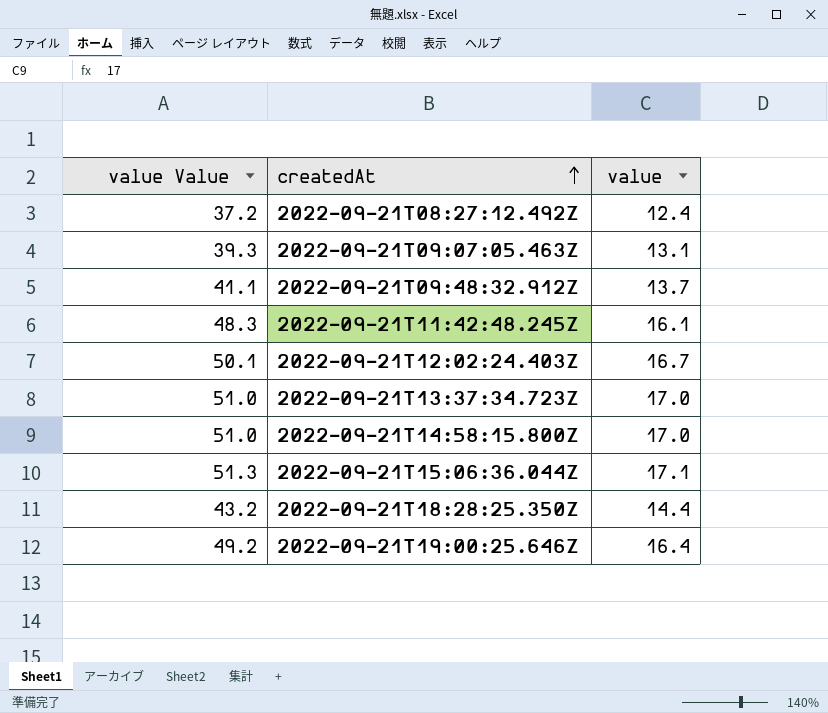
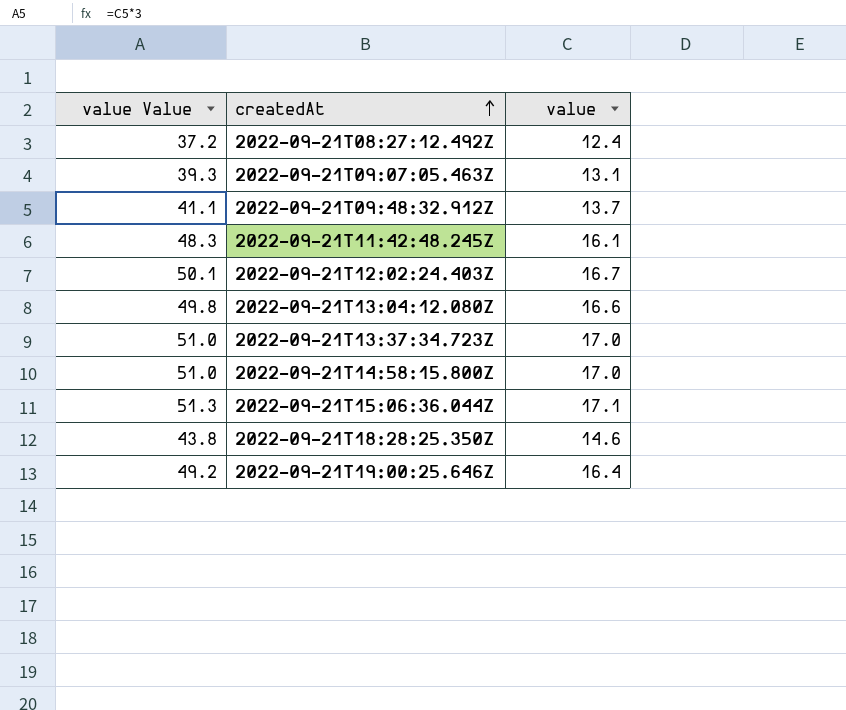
row 2022-09-21T13:04:12.080Z: none -> 49.8 | 16.6
2022-09-21T18:28:25.350Z | value Value: 43.2 -> 43.8
2022-09-21T18:28:25.350Z | value: 14.4 -> 14.6

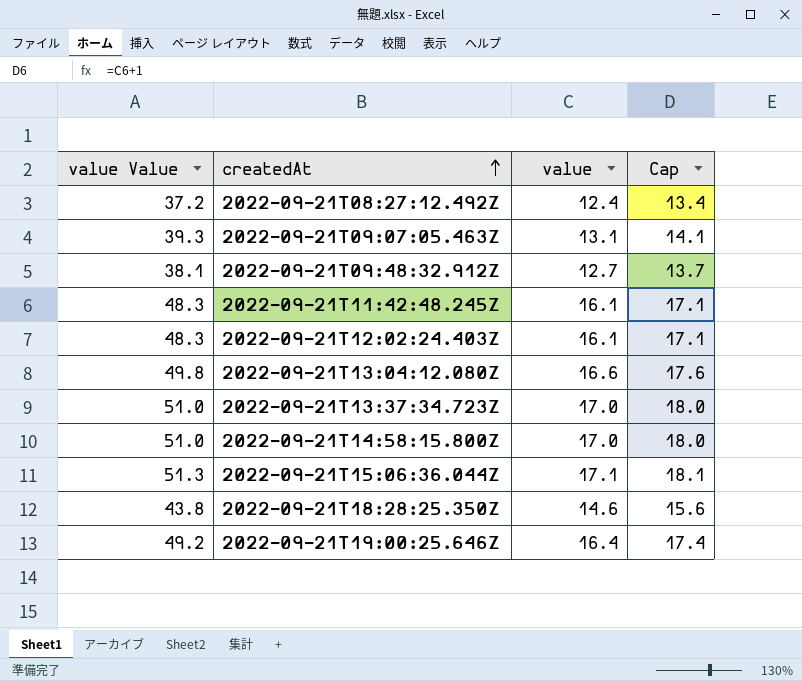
column Cap | formula: none -> [value] + 1
2022-09-21T09:48:32.912Z | value Value: 41.1 -> 38.1
2022-09-21T09:48:32.912Z | value: 13.7 -> 12.7
2022-09-21T12:02:24.403Z | value Value: 50.1 -> 48.3
2022-09-21T12:02:24.403Z | value: 16.7 -> 16.1

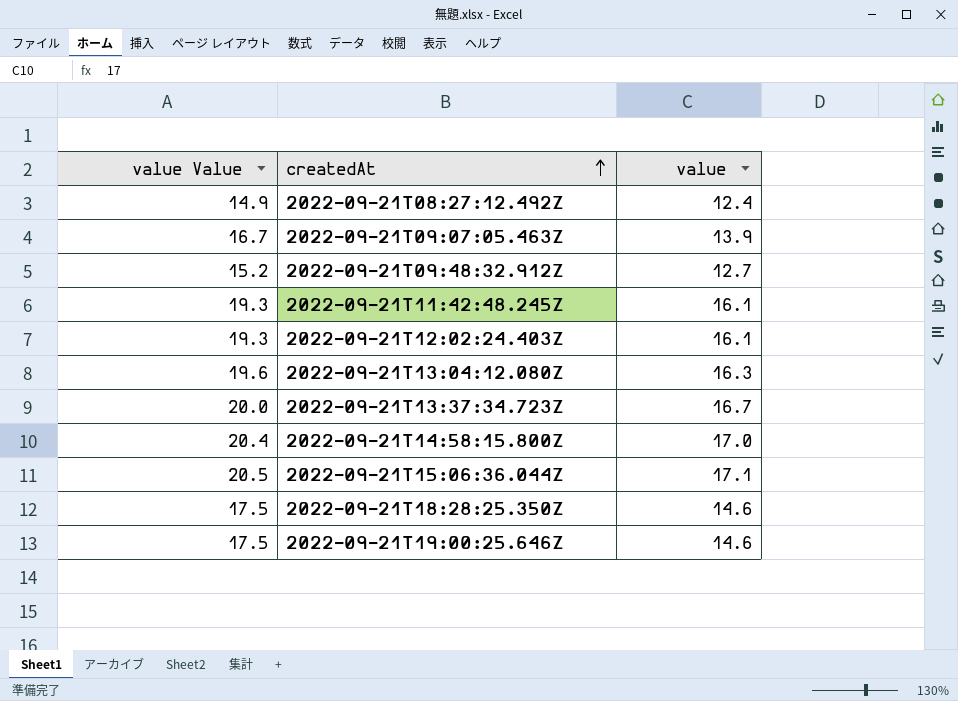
column Cap | formula: [value] + 1 -> none
column value Value | formula: [value] * 3 -> [value] * 1.2
2022-09-21T09:07:05.463Z | value: 13.1 -> 13.9
2022-09-21T13:04:12.080Z | value: 16.6 -> 16.3
2022-09-21T13:37:34.723Z | value: 17.0 -> 16.7
2022-09-21T19:00:25.646Z | value: 16.4 -> 14.6

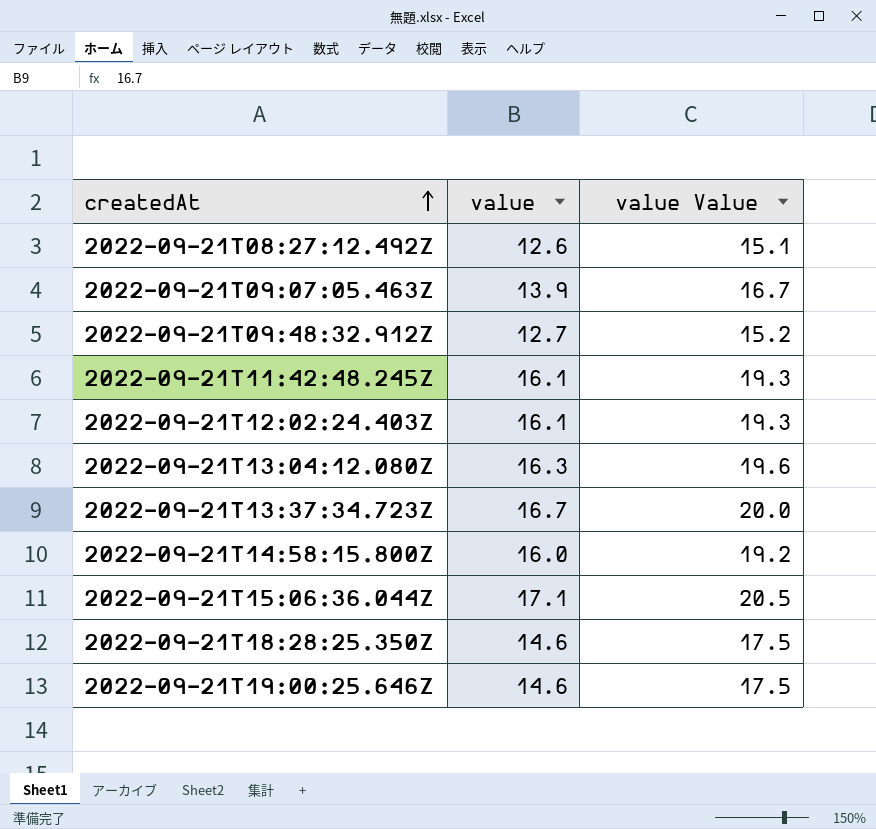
column value Value | position: 1 -> 3
2022-09-21T08:27:12.492Z | value: 12.4 -> 12.6
2022-09-21T08:27:12.492Z | value Value: 14.9 -> 15.1
2022-09-21T14:58:15.800Z | value: 17.0 -> 16.0
2022-09-21T14:58:15.800Z | value Value: 20.4 -> 19.2

